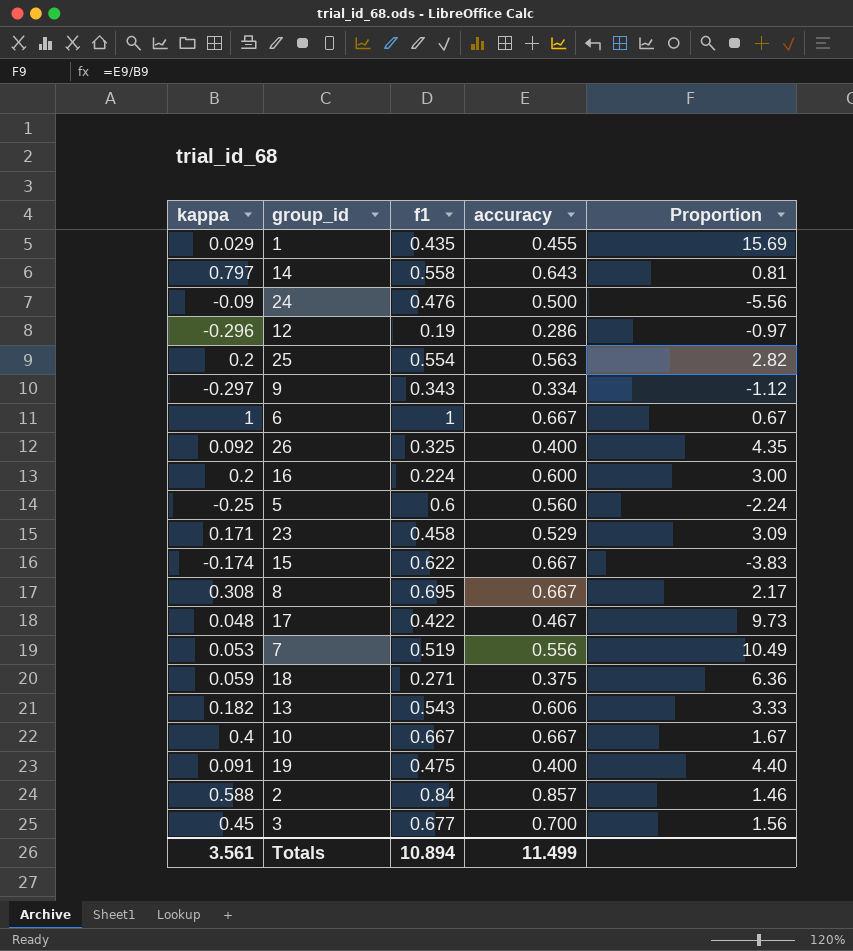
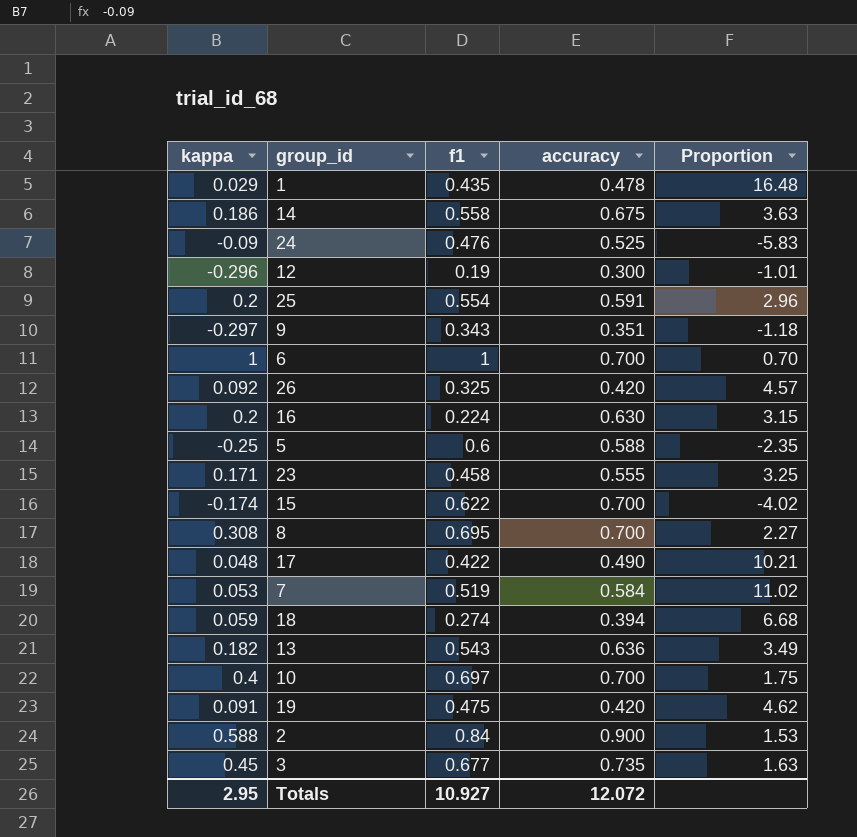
1 | accuracy: 0.455 -> 0.478
1 | Proportion: 15.69 -> 16.48
14 | kappa: 0.797 -> 0.186
14 | accuracy: 0.643 -> 0.675
14 | Proportion: 0.81 -> 3.63
24 | accuracy: 0.500 -> 0.525
24 | Proportion: -5.56 -> -5.83
12 | accuracy: 0.286 -> 0.300
12 | Proportion: -0.97 -> -1.01
25 | accuracy: 0.563 -> 0.591
25 | Proportion: 2.82 -> 2.96
9 | accuracy: 0.334 -> 0.351
9 | Proportion: -1.12 -> -1.18
6 | accuracy: 0.667 -> 0.700
6 | Proportion: 0.67 -> 0.70
26 | accuracy: 0.400 -> 0.420
26 | Proportion: 4.35 -> 4.57
16 | accuracy: 0.600 -> 0.630
16 | Proportion: 3.00 -> 3.15
5 | accuracy: 0.560 -> 0.588
5 | Proportion: -2.24 -> -2.35
23 | accuracy: 0.529 -> 0.555
23 | Proportion: 3.09 -> 3.25
15 | accuracy: 0.667 -> 0.700
15 | Proportion: -3.83 -> -4.02
8 | accuracy: 0.667 -> 0.700
8 | Proportion: 2.17 -> 2.27
17 | accuracy: 0.467 -> 0.490
17 | Proportion: 9.73 -> 10.21
7 | accuracy: 0.556 -> 0.584
7 | Proportion: 10.49 -> 11.02
18 | f1: 0.271 -> 0.274
18 | accuracy: 0.375 -> 0.394
18 | Proportion: 6.36 -> 6.68
13 | accuracy: 0.606 -> 0.636
13 | Proportion: 3.33 -> 3.49
10 | f1: 0.667 -> 0.697
10 | accuracy: 0.667 -> 0.700
10 | Proportion: 1.67 -> 1.75
19 | accuracy: 0.400 -> 0.420
19 | Proportion: 4.40 -> 4.62
2 | accuracy: 0.857 -> 0.900
2 | Proportion: 1.46 -> 1.53
3 | accuracy: 0.700 -> 0.735
3 | Proportion: 1.56 -> 1.63
Totals | kappa: 3.561 -> 2.95
Totals | f1: 10.894 -> 10.927
Totals | accuracy: 11.499 -> 12.072

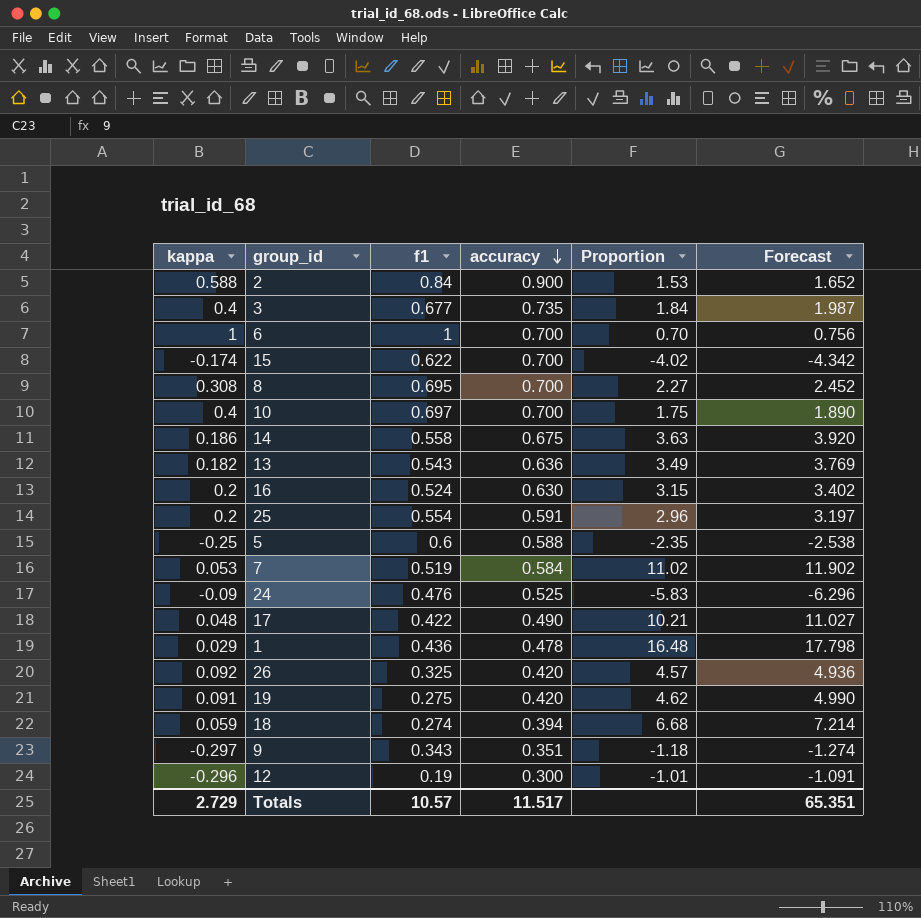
row order: none -> accuracy descending
column Forecast | formula: none -> [Proportion] * 1.08
row 23: 0.171 | 0.458 | 0.555 | 3.25 -> none
3 | kappa: 0.45 -> 0.4
3 | Proportion: 1.63 -> 1.84
16 | f1: 0.224 -> 0.524
1 | f1: 0.435 -> 0.436
19 | f1: 0.475 -> 0.275
Totals | kappa: 2.95 -> 2.729
Totals | f1: 10.927 -> 10.57
Totals | accuracy: 12.072 -> 11.517

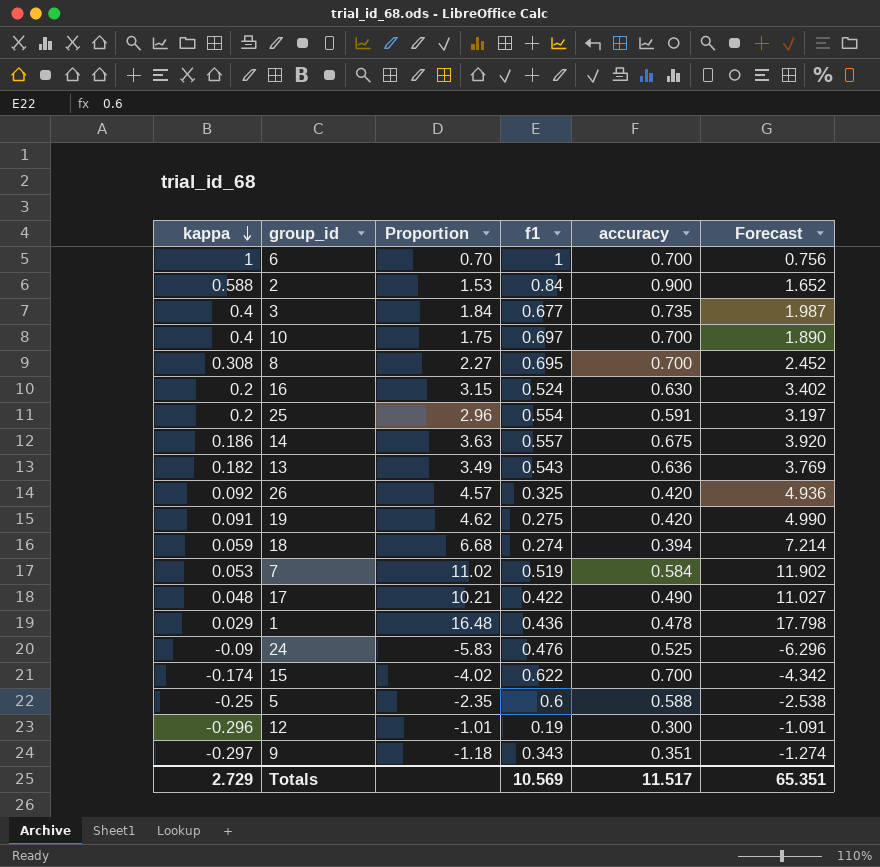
row order: accuracy descending -> kappa descending
column Proportion | position: 5 -> 3
14 | f1: 0.558 -> 0.557
Totals | f1: 10.57 -> 10.569

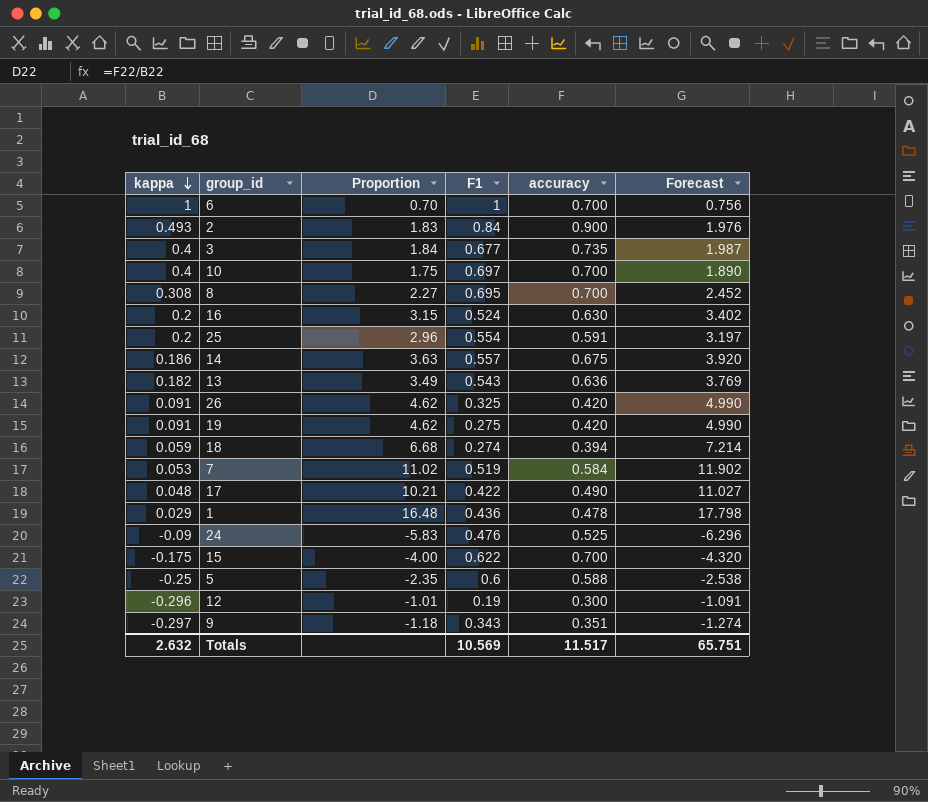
column name: f1 -> F1
2 | kappa: 0.588 -> 0.493
2 | Proportion: 1.53 -> 1.83
2 | Forecast: 1.652 -> 1.976
26 | kappa: 0.092 -> 0.091
26 | Proportion: 4.57 -> 4.62
26 | Forecast: 4.936 -> 4.990
15 | kappa: -0.174 -> -0.175
15 | Proportion: -4.02 -> -4.00
15 | Forecast: -4.342 -> -4.320
Totals | kappa: 2.729 -> 2.632
Totals | Forecast: 65.351 -> 65.751

